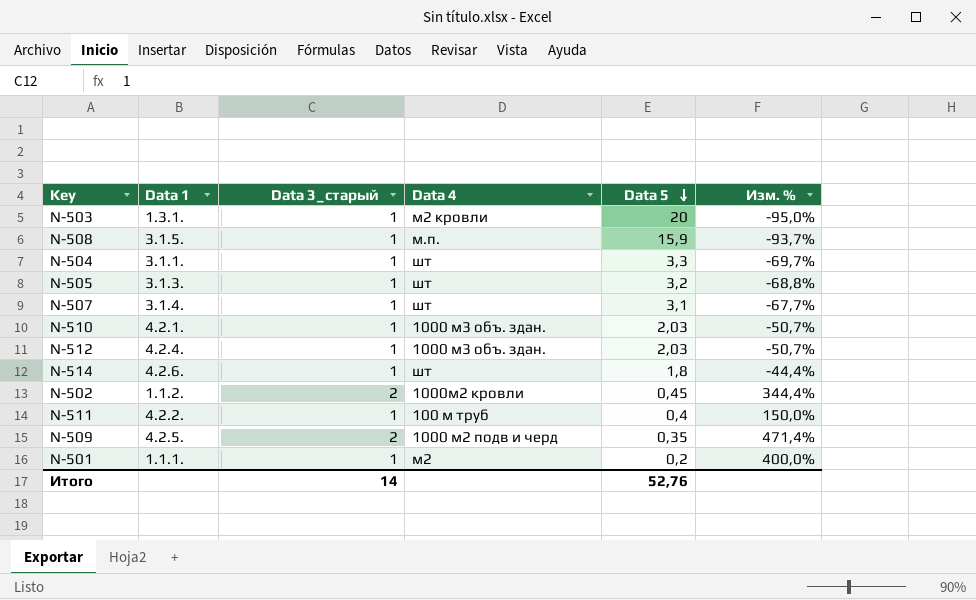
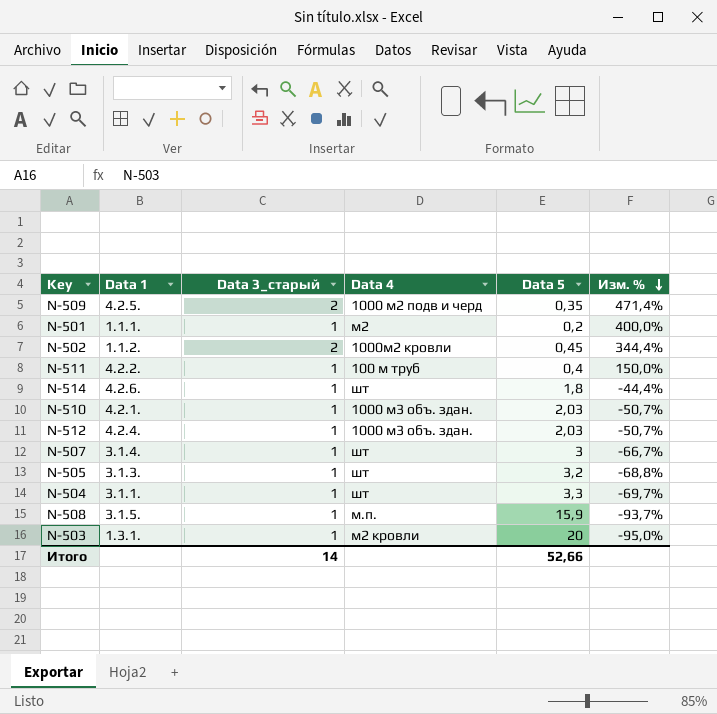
row order: Data 5 descending -> Изм. % descending
N-507 | Data 5: 3,1 -> 3
N-507 | Изм. %: -67,7% -> -66,7%
Итого | Data 5: 52,76 -> 52,66

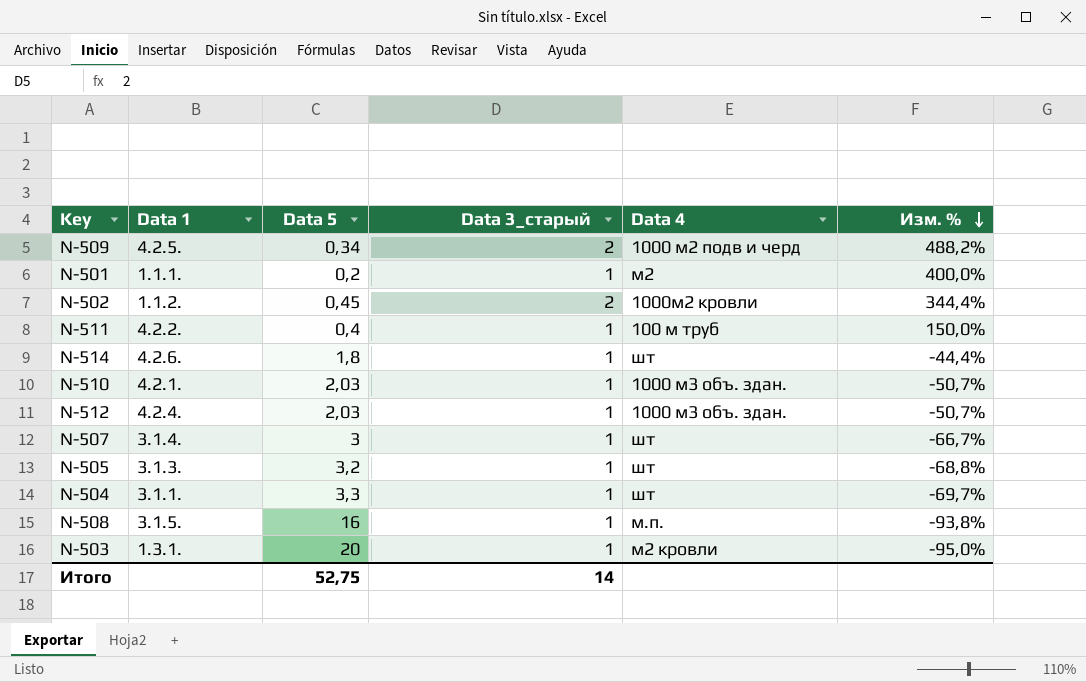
column Data 5 | position: 5 -> 3
N-509 | Data 5: 0,35 -> 0,34
N-509 | Изм. %: 471,4% -> 488,2%
N-508 | Data 5: 15,9 -> 16
N-508 | Изм. %: -93,7% -> -93,8%
Итого | Data 5: 52,66 -> 52,75

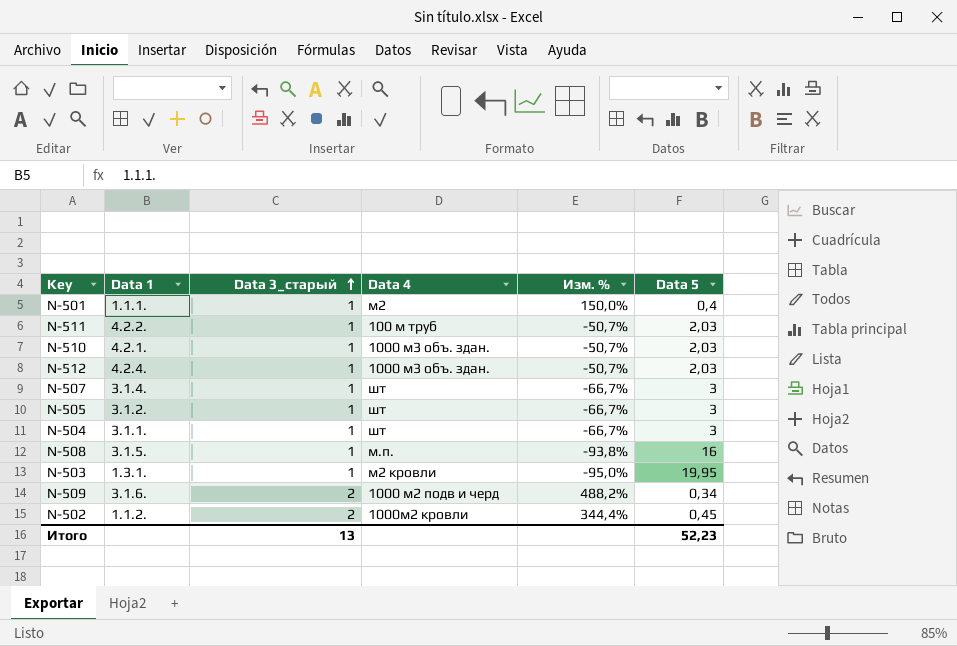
row order: Изм. % descending -> Data 3_старый ascending
column Data 5 | position: 3 -> 6
row N-514: 4.2.6. | 1,8 | 1 | шт | -44,4% -> none
N-501 | Изм. %: 400,0% -> 150,0%
N-501 | Data 5: 0,2 -> 0,4
N-511 | Изм. %: 150,0% -> -50,7%
N-511 | Data 5: 0,4 -> 2,03
N-505 | Data 1: 3.1.3. -> 3.1.2.
N-505 | Изм. %: -68,8% -> -66,7%
N-505 | Data 5: 3,2 -> 3
N-504 | Изм. %: -69,7% -> -66,7%
N-504 | Data 5: 3,3 -> 3
N-503 | Data 5: 20 -> 19,95
N-509 | Data 1: 4.2.5. -> 3.1.6.
Итого | Data 3_старый: 14 -> 13
Итого | Data 5: 52,75 -> 52,23

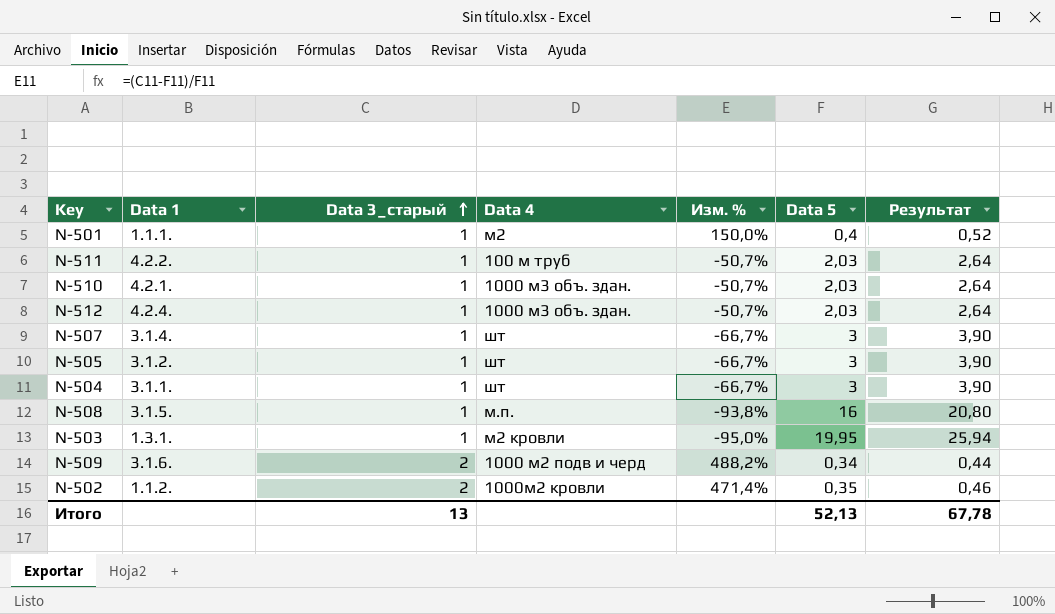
column Результат | formula: none -> [Data 5] * 1,3
N-502 | Изм. %: 344,4% -> 471,4%
N-502 | Data 5: 0,45 -> 0,35
Итого | Data 5: 52,23 -> 52,13

